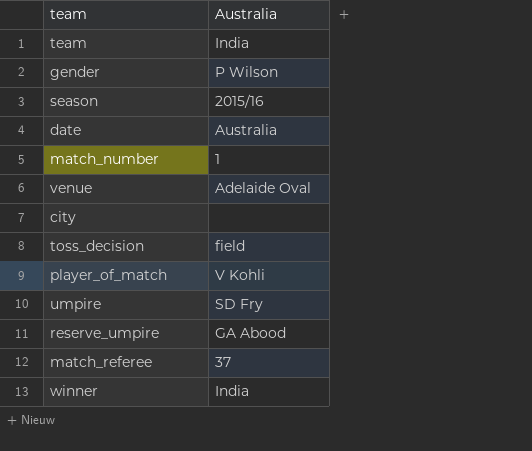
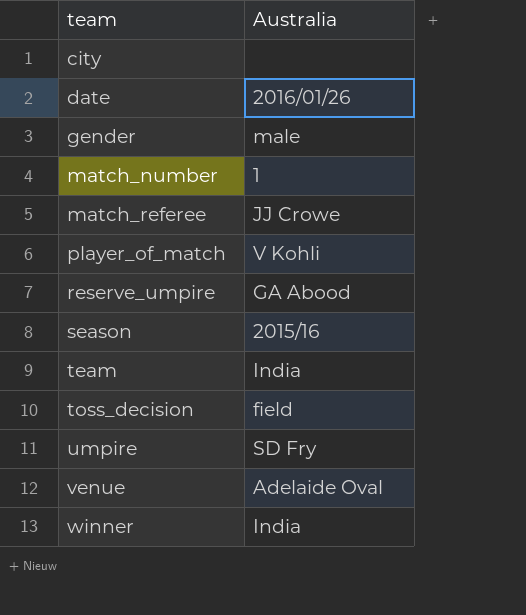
row order: none -> team ascending
date | Australia: Australia -> 2016/01/26
gender | Australia: P Wilson -> male
match_referee | Australia: 37 -> JJ Crowe

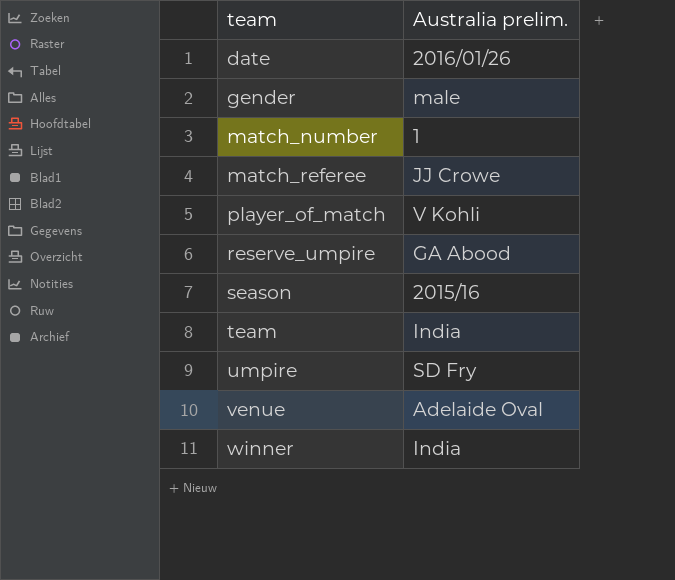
column name: Australia -> Australia prelim.
row city: none -> none
row toss_decision: field -> none

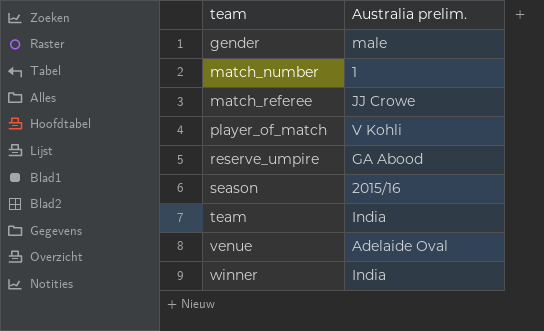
row date: 2016/01/26 -> none
row umpire: SD Fry -> none

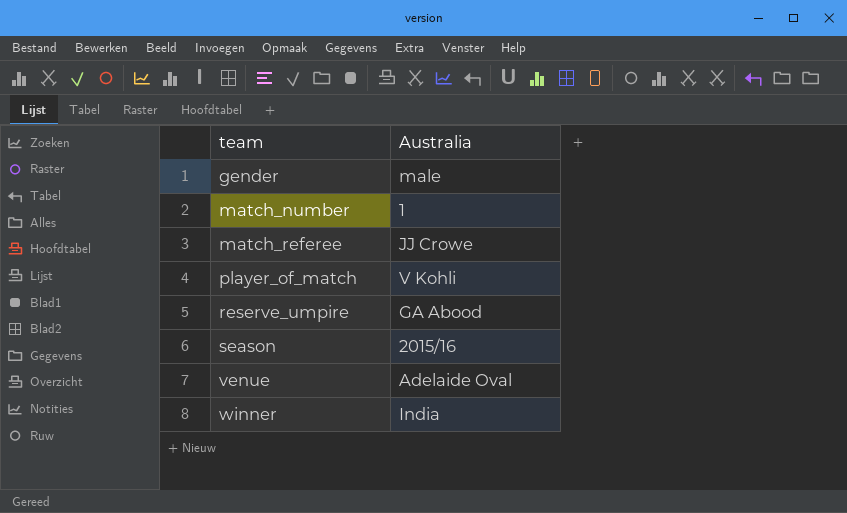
column name: Australia prelim. -> Australia
row team: India -> none

